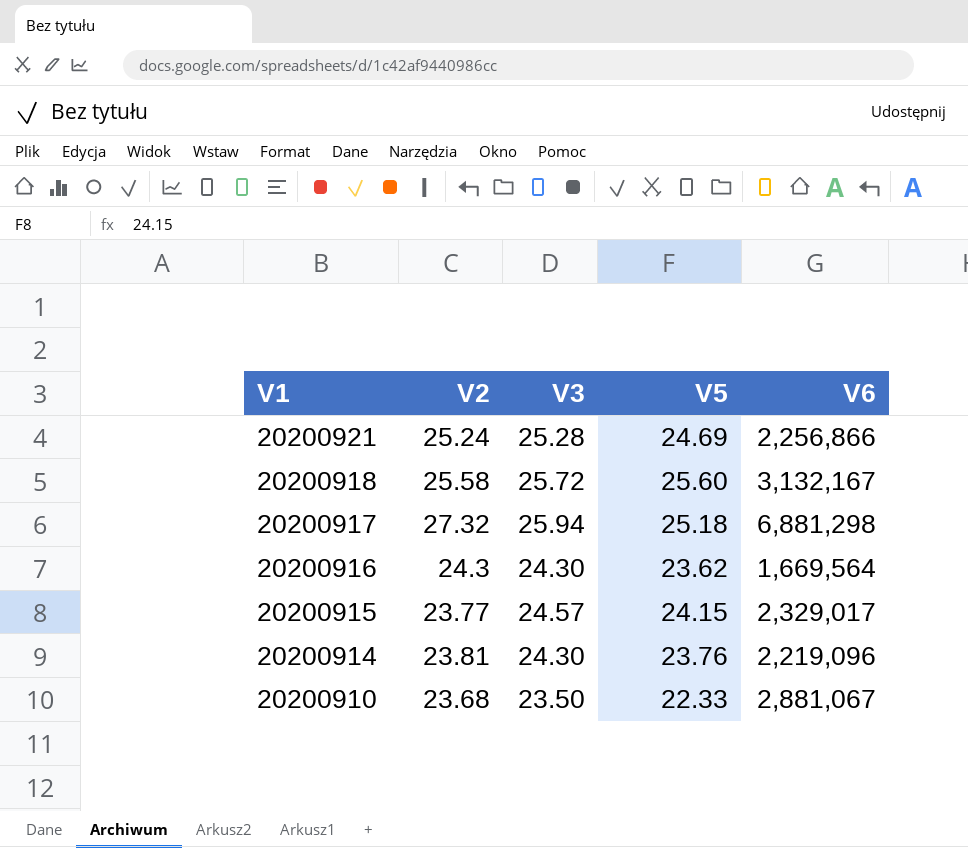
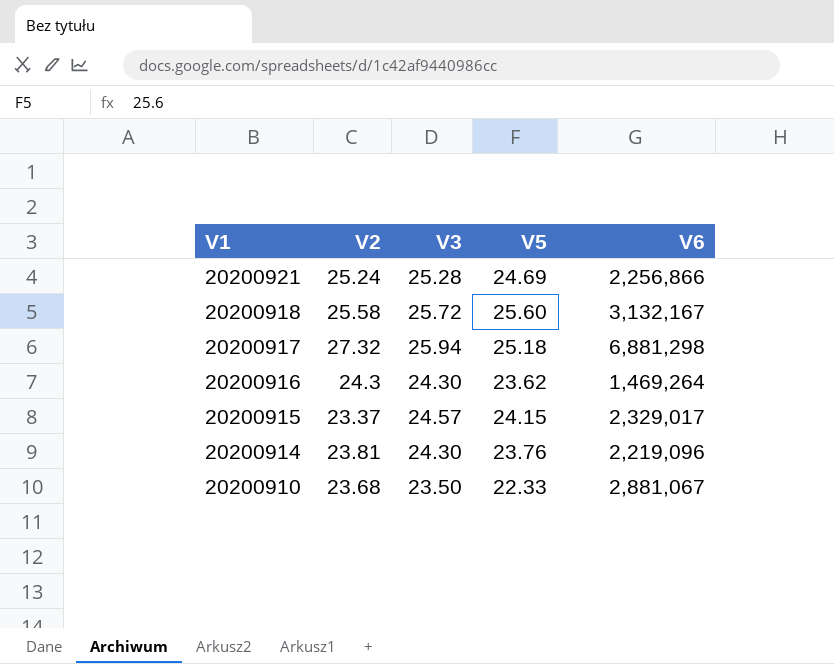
20200916 | V6: 1,669,564 -> 1,469,264
20200915 | V2: 23.77 -> 23.37

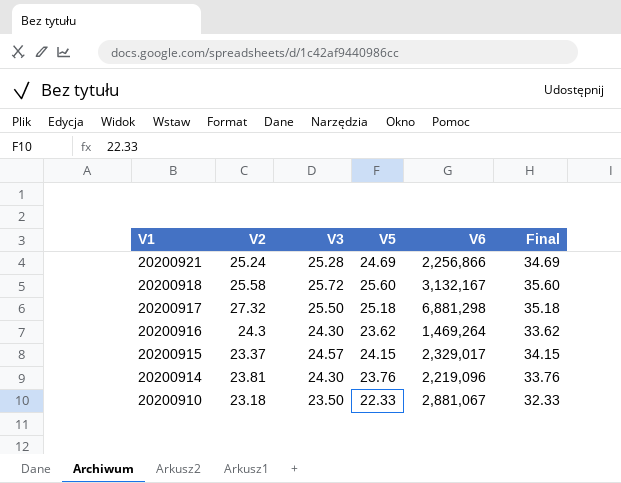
column Final | formula: none -> [V5] + 10
20200917 | V3: 25.94 -> 25.50
20200910 | V2: 23.68 -> 23.18

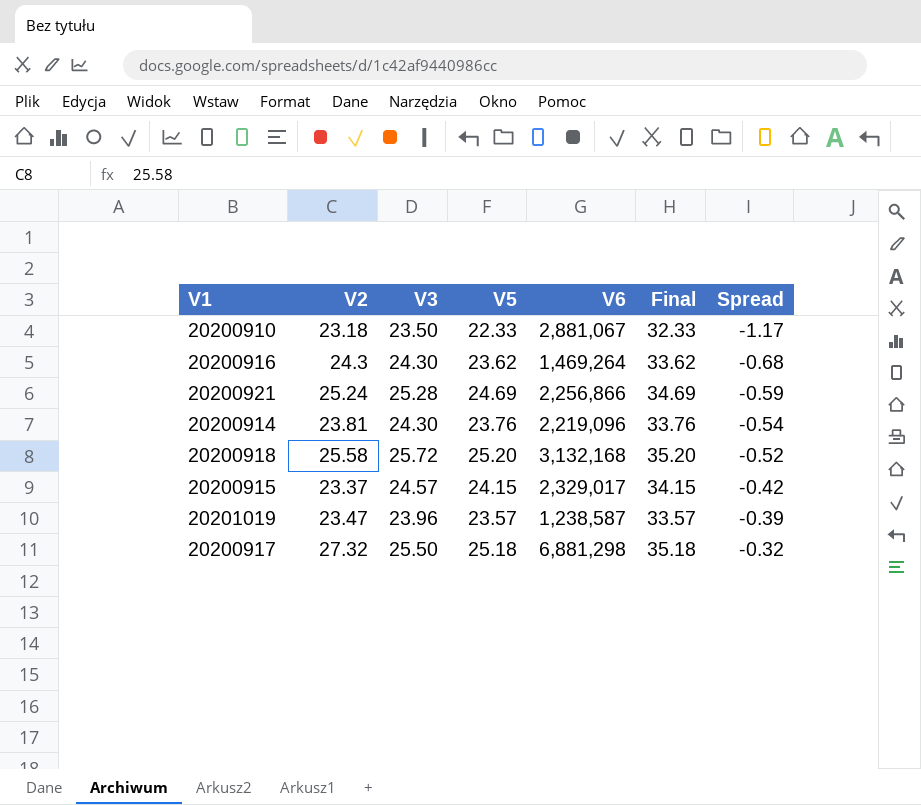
row order: V1 descending -> Spread ascending
column Spread | formula: none -> [V5] - [V3]
20200918 | V5: 25.60 -> 25.20
20200918 | V6: 3,132,167 -> 3,132,168
20200918 | Final: 35.60 -> 35.20
row 20201019: none -> 23.47 | 23.96 | 23.57 | 1,238,587 | 33.57 | -0.39

